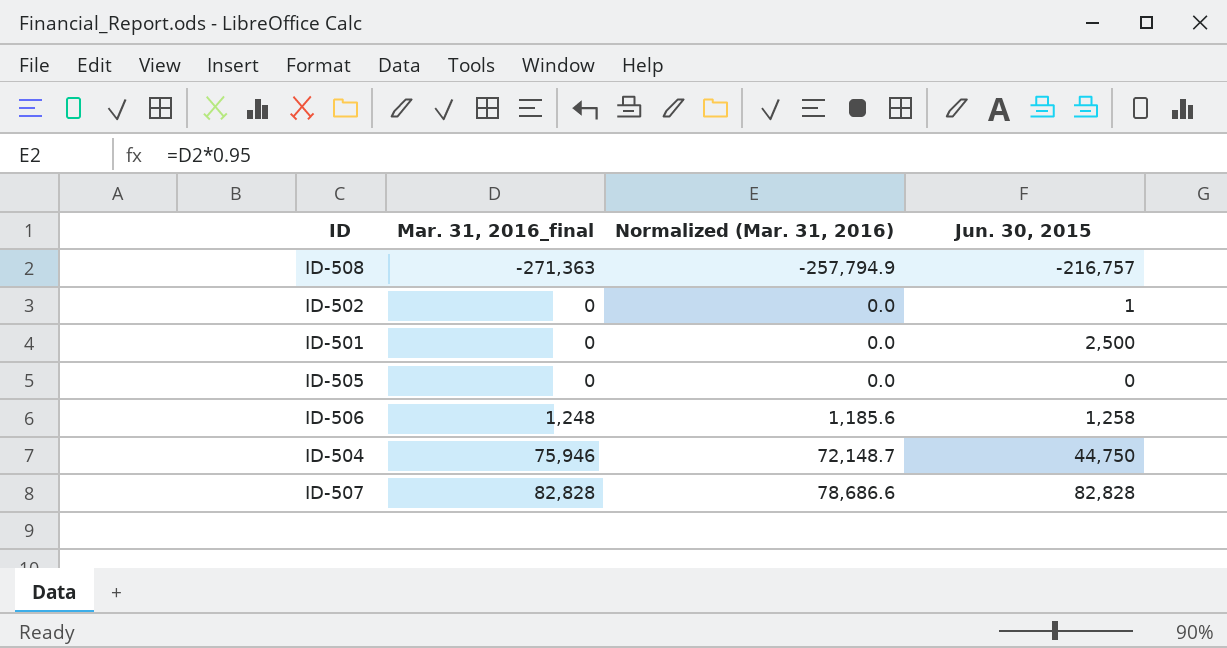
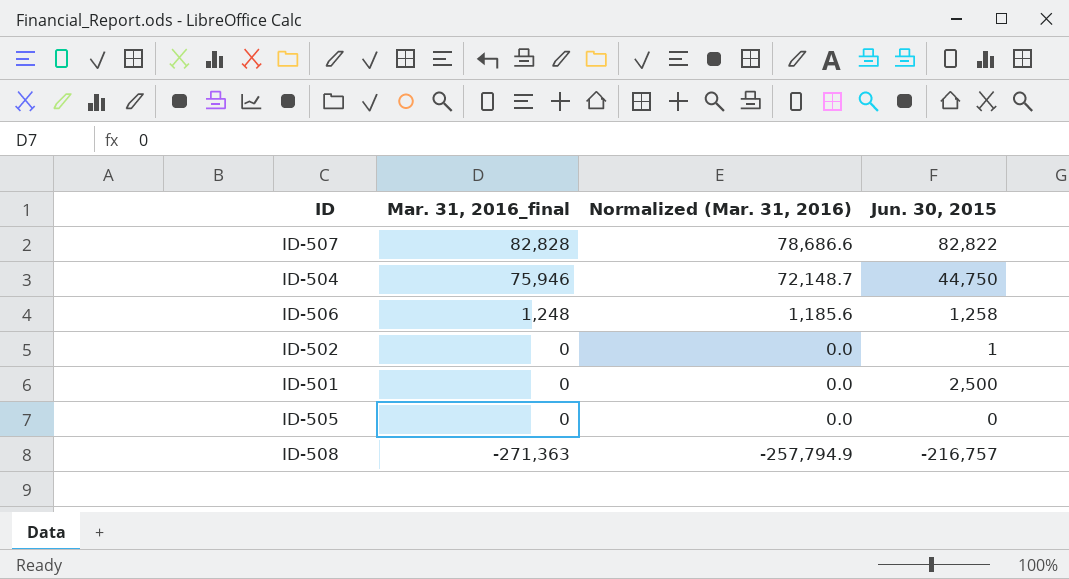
row order: Mar. 31, 2016_final ascending -> Mar. 31, 2016_final descending
ID-507 | Jun. 30, 2015: 82,828 -> 82,822

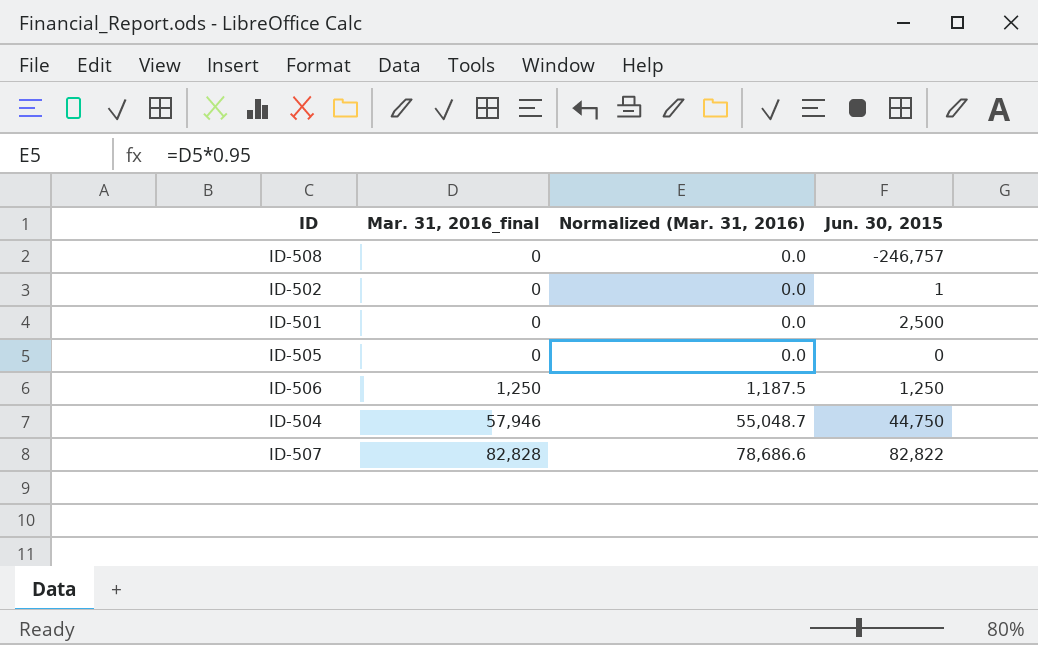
row order: Mar. 31, 2016_final descending -> Mar. 31, 2016_final ascending
ID-508 | Mar. 31, 2016_final: -271,363 -> 0
ID-508 | Normalized (Mar. 31, 2016): -257,794.9 -> 0.0
ID-508 | Jun. 30, 2015: -216,757 -> -246,757
ID-506 | Mar. 31, 2016_final: 1,248 -> 1,250
ID-506 | Normalized (Mar. 31, 2016): 1,185.6 -> 1,187.5
ID-506 | Jun. 30, 2015: 1,258 -> 1,250
ID-504 | Mar. 31, 2016_final: 75,946 -> 57,946
ID-504 | Normalized (Mar. 31, 2016): 72,148.7 -> 55,048.7

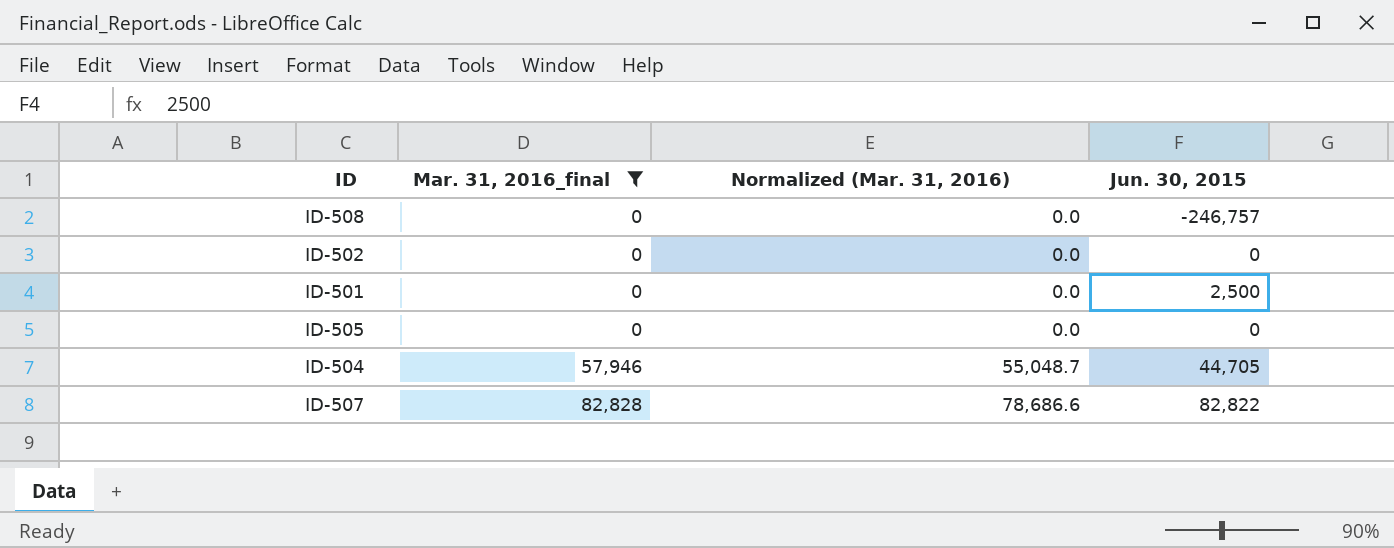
filter: none -> Mar. 31, 2016_final != 1,250
ID-502 | Jun. 30, 2015: 1 -> 0
ID-504 | Jun. 30, 2015: 44,750 -> 44,705

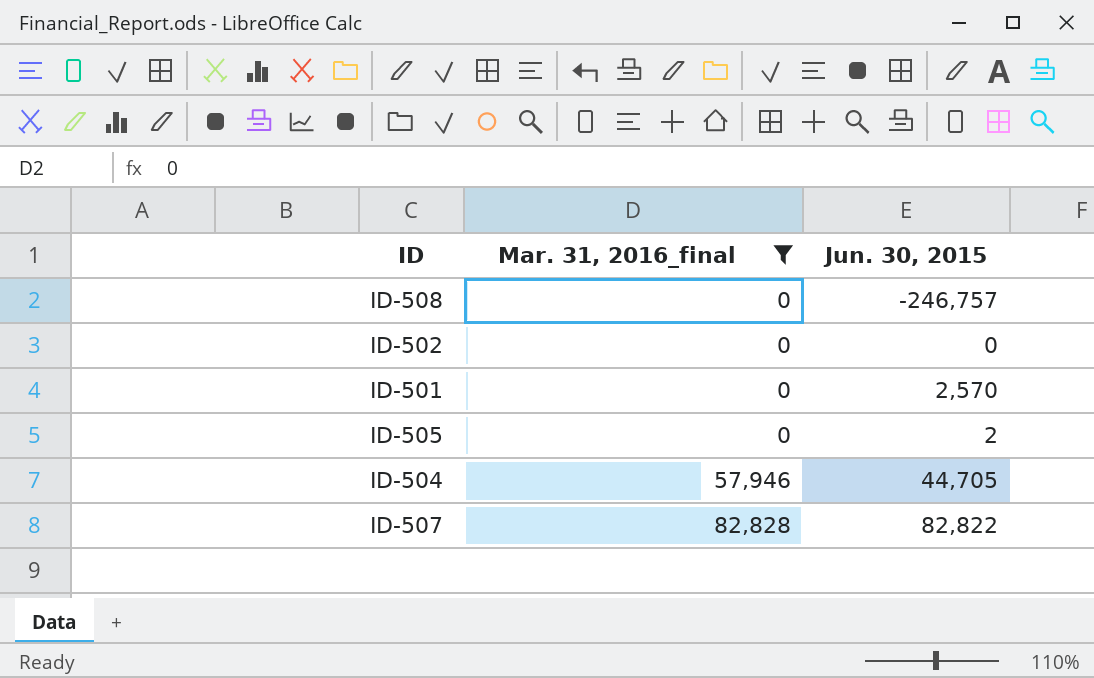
column Normalized (Mar. 31, 2016) | formula: [Mar. 31, 2016_final] * 0.95 -> none
ID-501 | Jun. 30, 2015: 2,500 -> 2,570
ID-505 | Jun. 30, 2015: 0 -> 2

